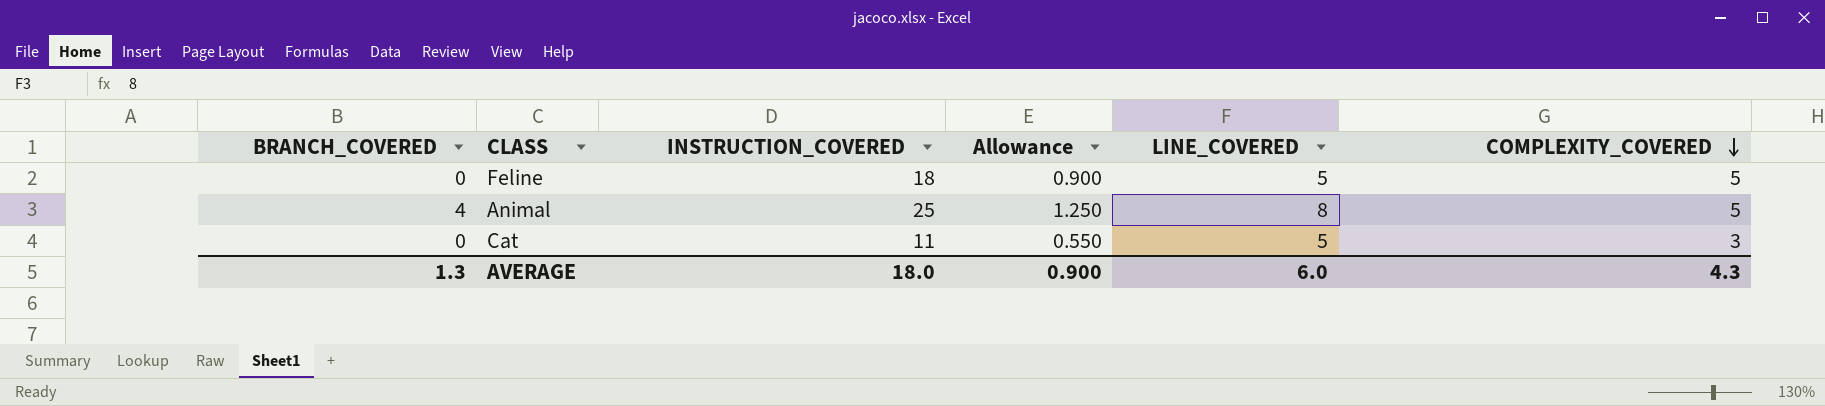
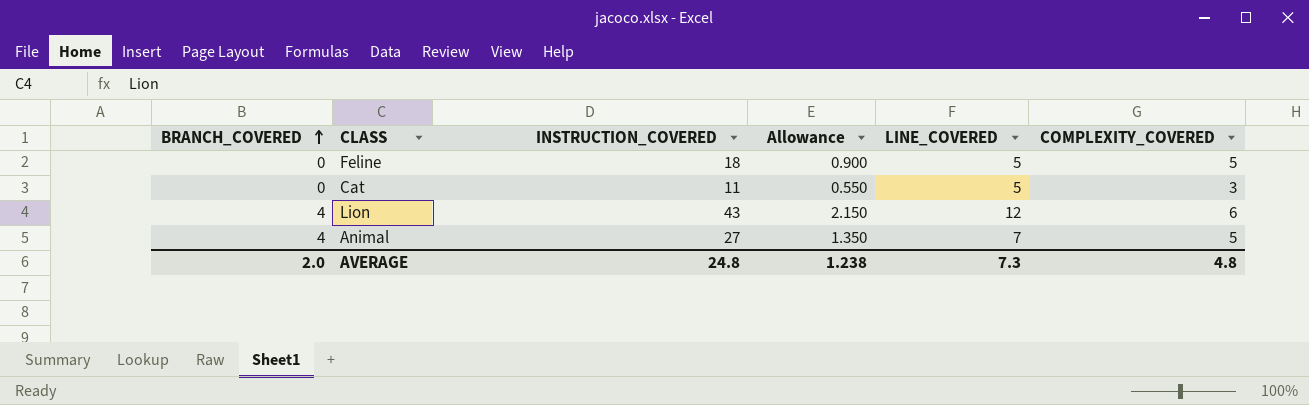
row order: COMPLEXITY_COVERED descending -> BRANCH_COVERED ascending
row Lion: none -> 4 | 43 | 2.150 | 12 | 6
Animal | INSTRUCTION_COVERED: 25 -> 27
Animal | Allowance: 1.250 -> 1.350
Animal | LINE_COVERED: 8 -> 7
AVERAGE | BRANCH_COVERED: 1.3 -> 2.0
AVERAGE | INSTRUCTION_COVERED: 18.0 -> 24.8
AVERAGE | Allowance: 0.900 -> 1.238
AVERAGE | LINE_COVERED: 6.0 -> 7.3
AVERAGE | COMPLEXITY_COVERED: 4.3 -> 4.8

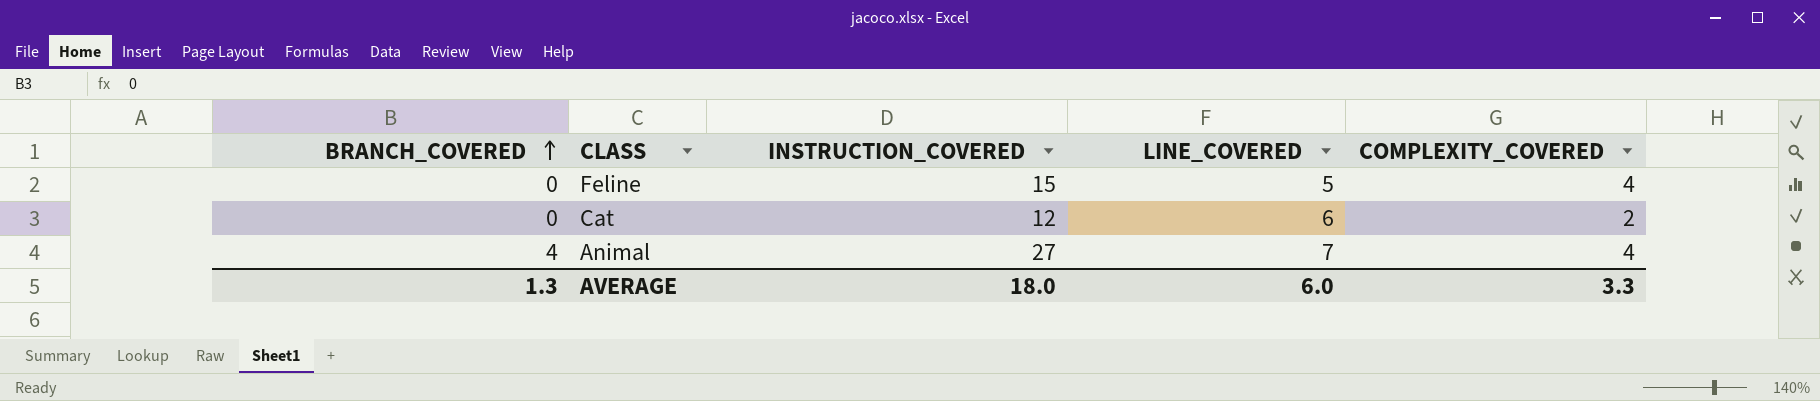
column Allowance | formula: [INSTRUCTION_COVERED] * 0.05 -> none
row Lion: 4 | 43 | 2.150 | 12 | 6 -> none
Feline | INSTRUCTION_COVERED: 18 -> 15
Feline | COMPLEXITY_COVERED: 5 -> 4
Cat | INSTRUCTION_COVERED: 11 -> 12
Cat | LINE_COVERED: 5 -> 6
Cat | COMPLEXITY_COVERED: 3 -> 2
Animal | COMPLEXITY_COVERED: 5 -> 4
AVERAGE | BRANCH_COVERED: 2.0 -> 1.3
AVERAGE | INSTRUCTION_COVERED: 24.8 -> 18.0
AVERAGE | LINE_COVERED: 7.3 -> 6.0
AVERAGE | COMPLEXITY_COVERED: 4.8 -> 3.3

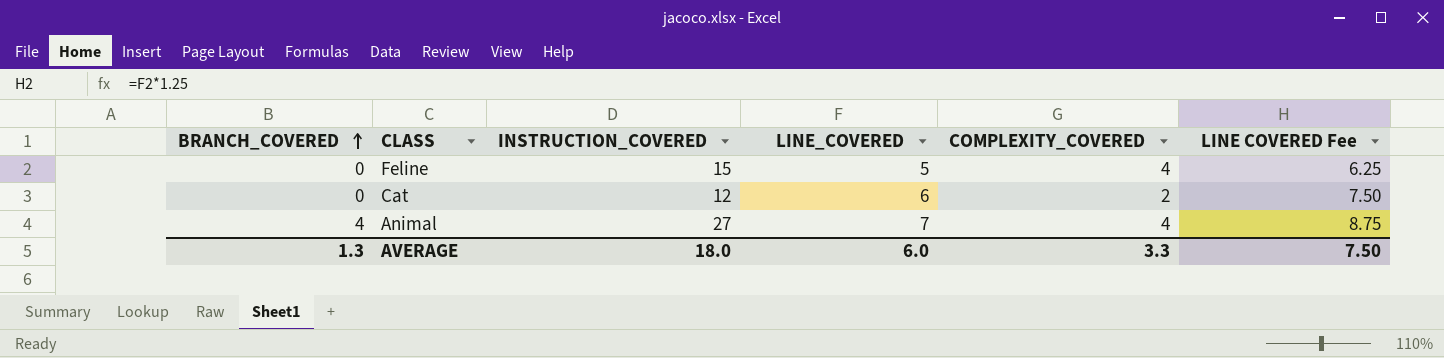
column LINE COVERED Fee | formula: none -> [LINE_COVERED] * 1.25

